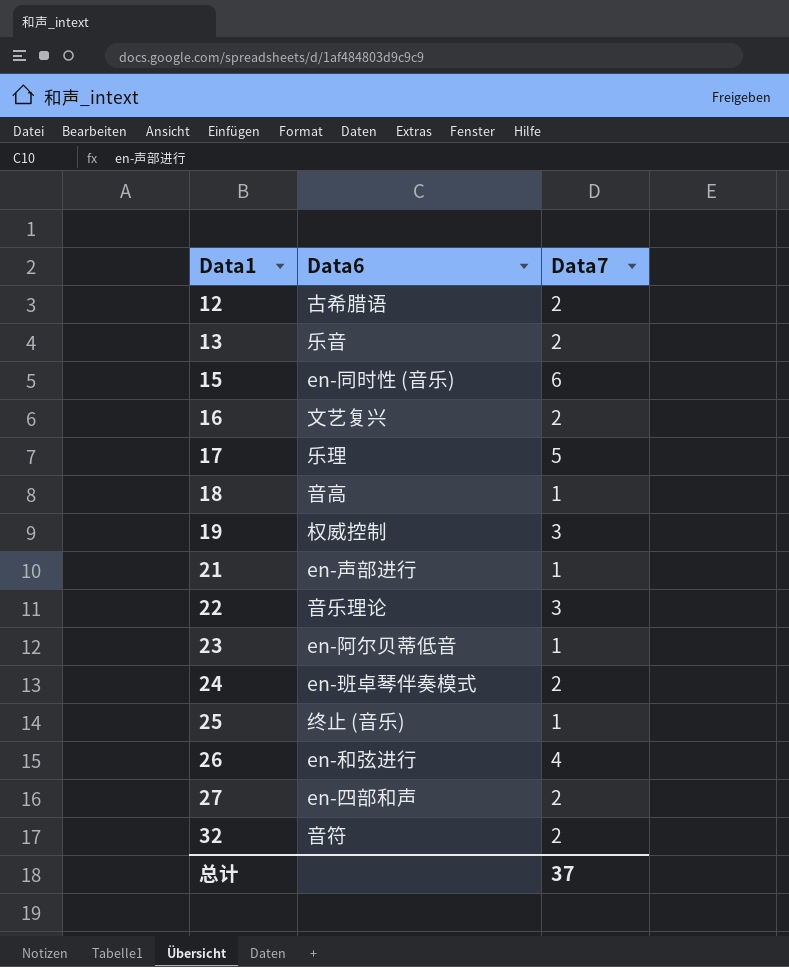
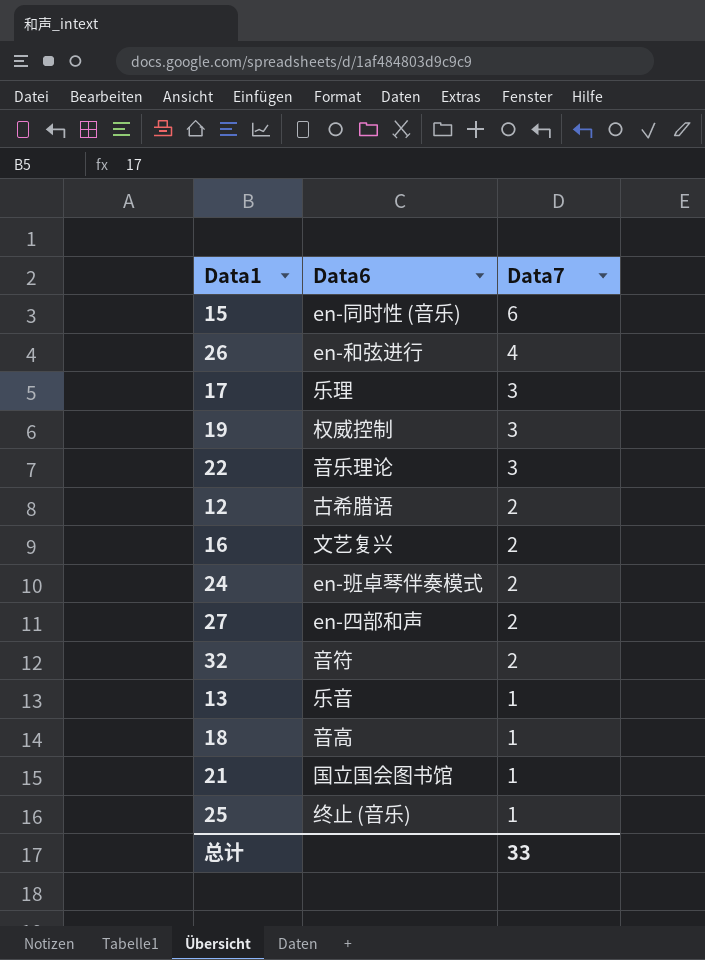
row order: Data1 ascending -> Data7 descending
row 23: en-阿尔贝蒂低音 | 1 -> none
17 | Data7: 5 -> 3
13 | Data7: 2 -> 1
21 | Data6: en-声部进行 -> 国立国会图书馆
总计 | Data7: 37 -> 33

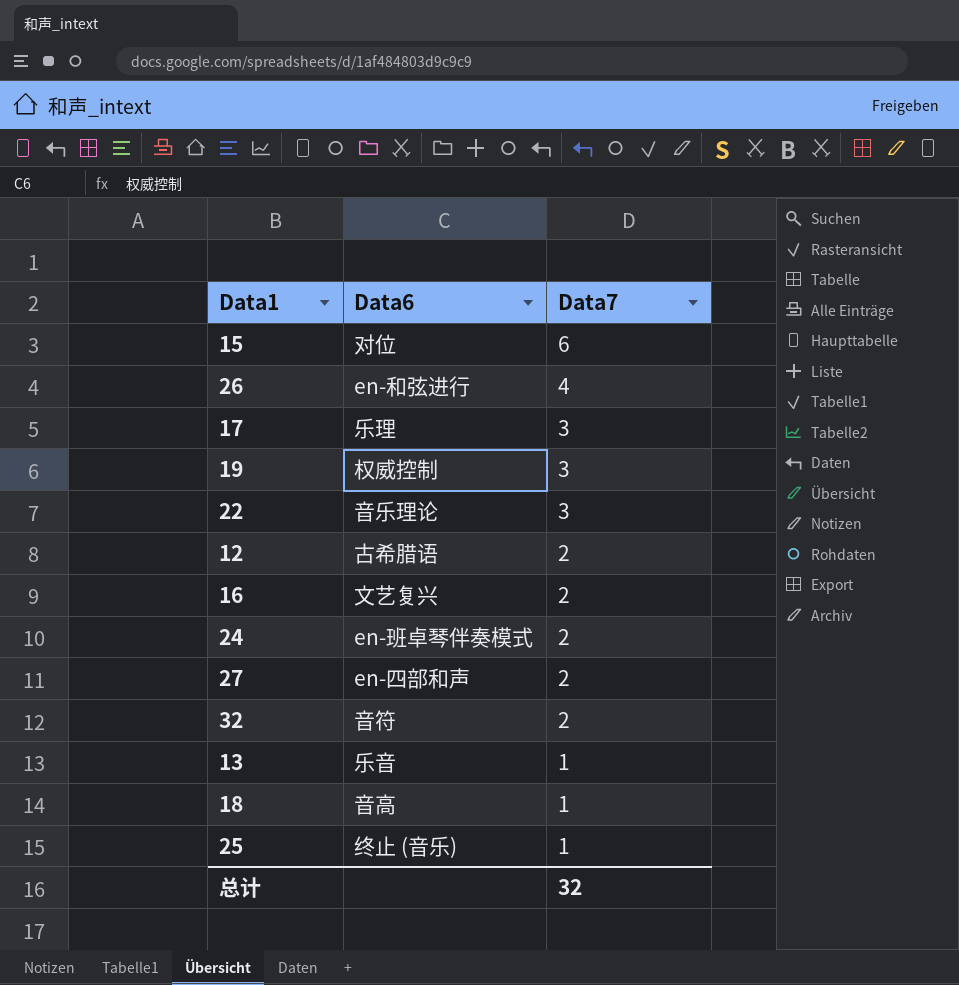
row 21: 国立国会图书馆 | 1 -> none
15 | Data6: en-同时性 (音乐) -> 对位
总计 | Data7: 33 -> 32

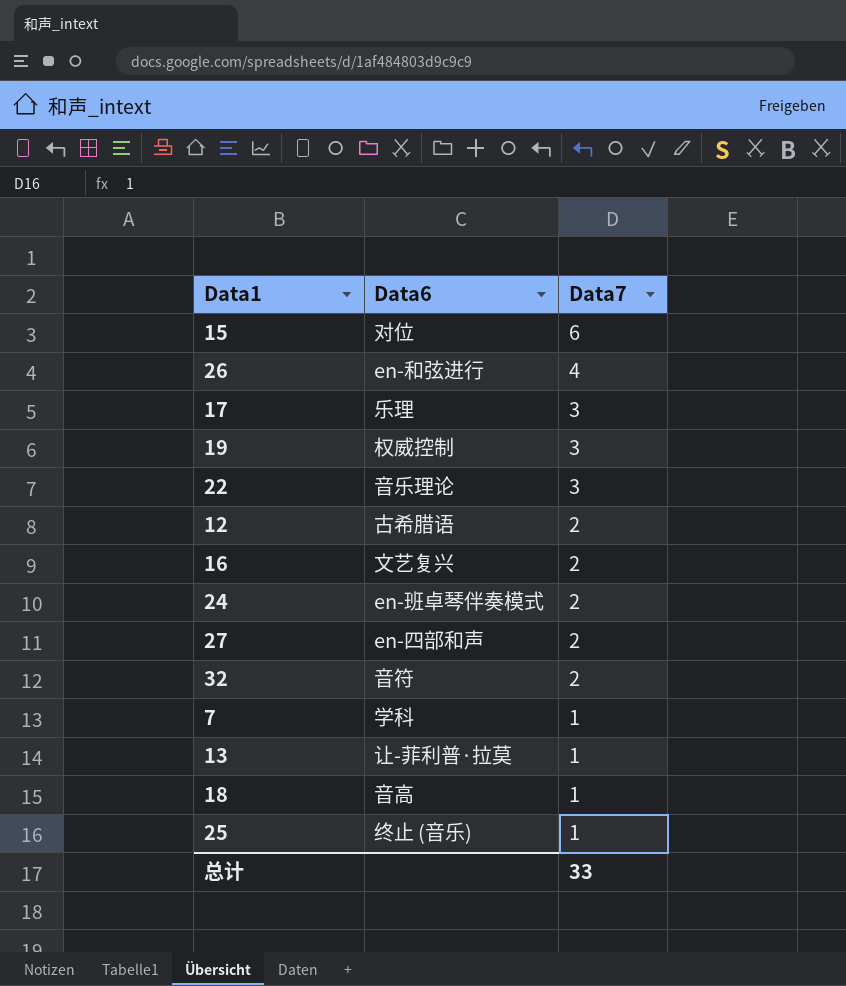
row 7: none -> 学科 | 1
13 | Data6: 乐音 -> 让-菲利普·拉莫
总计 | Data7: 32 -> 33

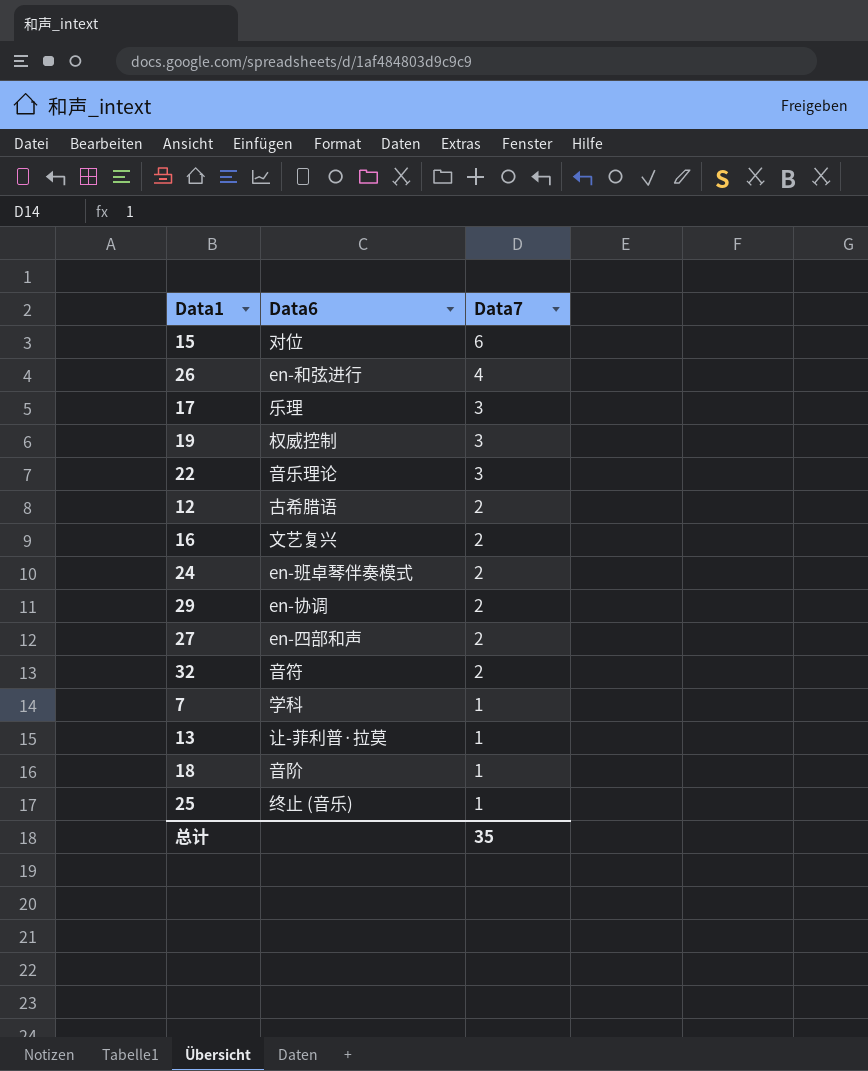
row 29: none -> en-协调 | 2
18 | Data6: 音高 -> 音阶
总计 | Data7: 33 -> 35

